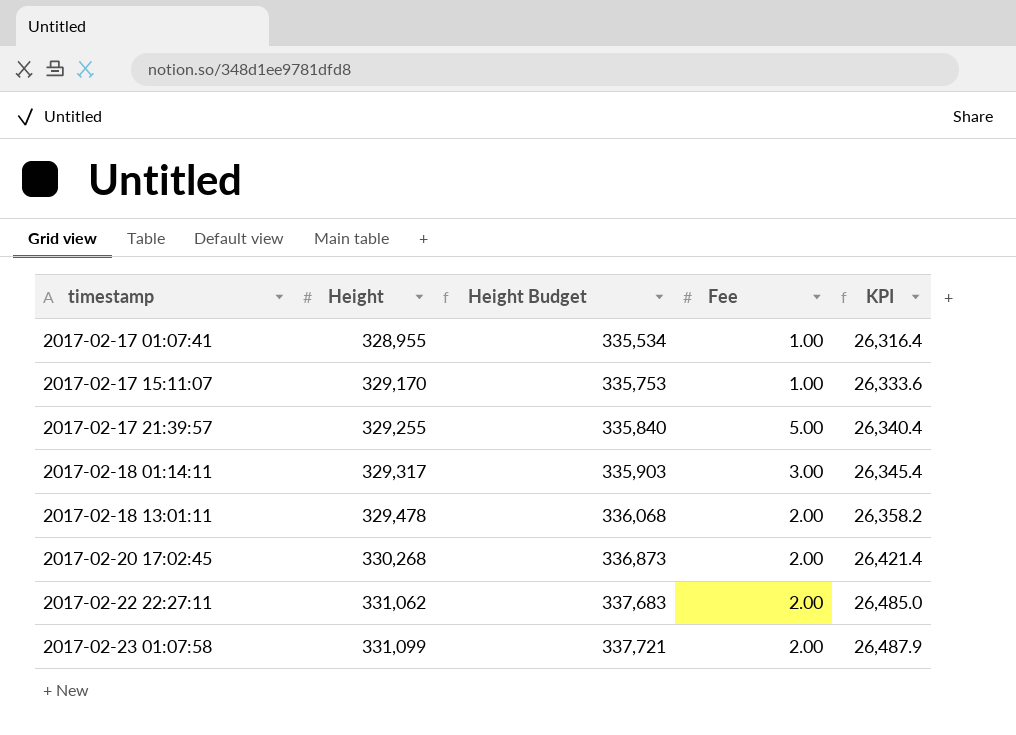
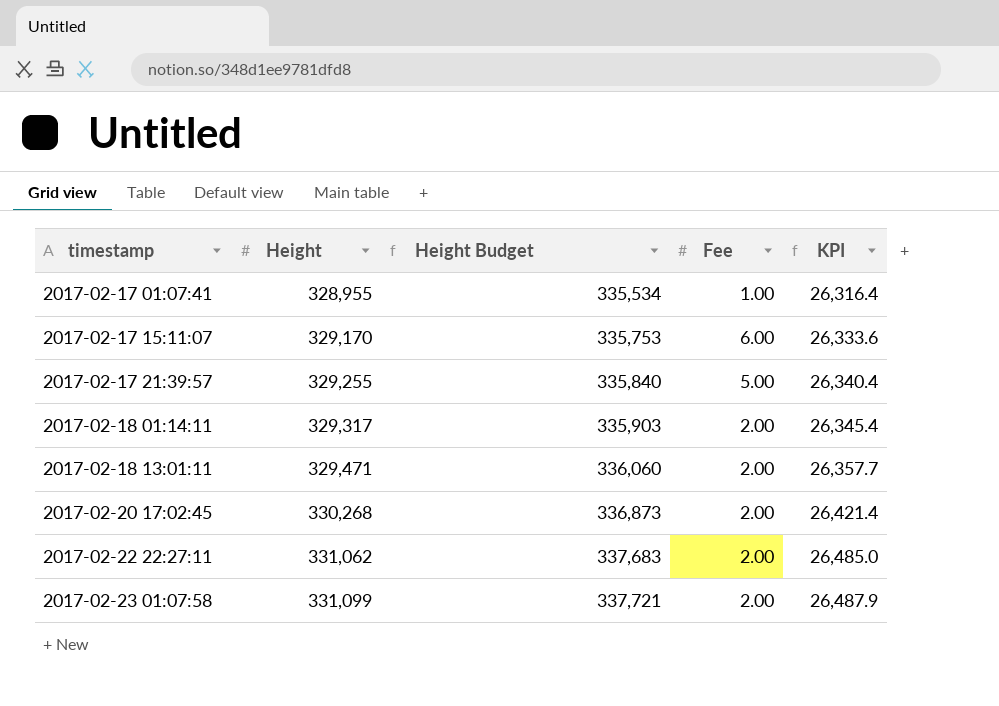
2017-02-17 15:11:07 | Fee: 1.00 -> 6.00
2017-02-18 01:14:11 | Fee: 3.00 -> 2.00
2017-02-18 13:01:11 | Height: 329,478 -> 329,471
2017-02-18 13:01:11 | Height Budget: 336,068 -> 336,060
2017-02-18 13:01:11 | KPI: 26,358.2 -> 26,357.7

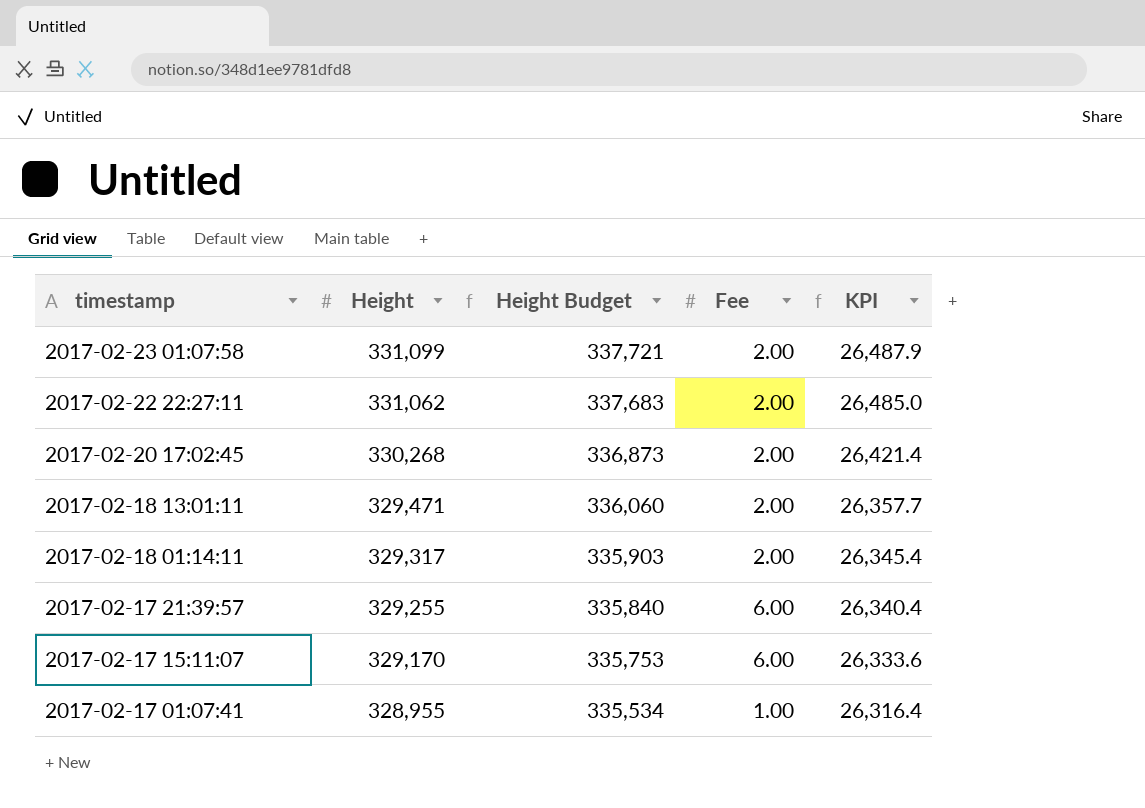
row order: timestamp ascending -> timestamp descending
2017-02-17 21:39:57 | Fee: 5.00 -> 6.00

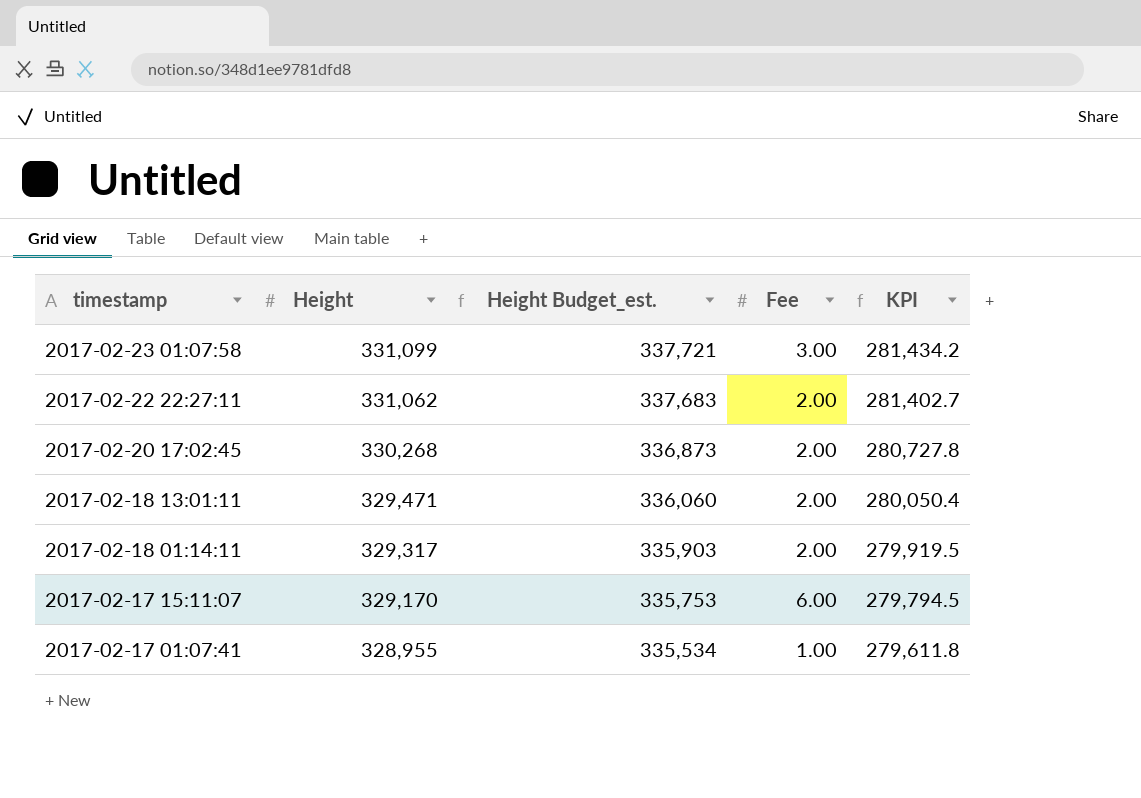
column name: Height Budget -> Height Budget_est.
column KPI | formula: [Height] * 0.08 -> [Height] * 0.85
row 2017-02-17 21:39:57: 329,255 | 335,840 | 6.00 | 26,340.4 -> none
2017-02-23 01:07:58 | Fee: 2.00 -> 3.00

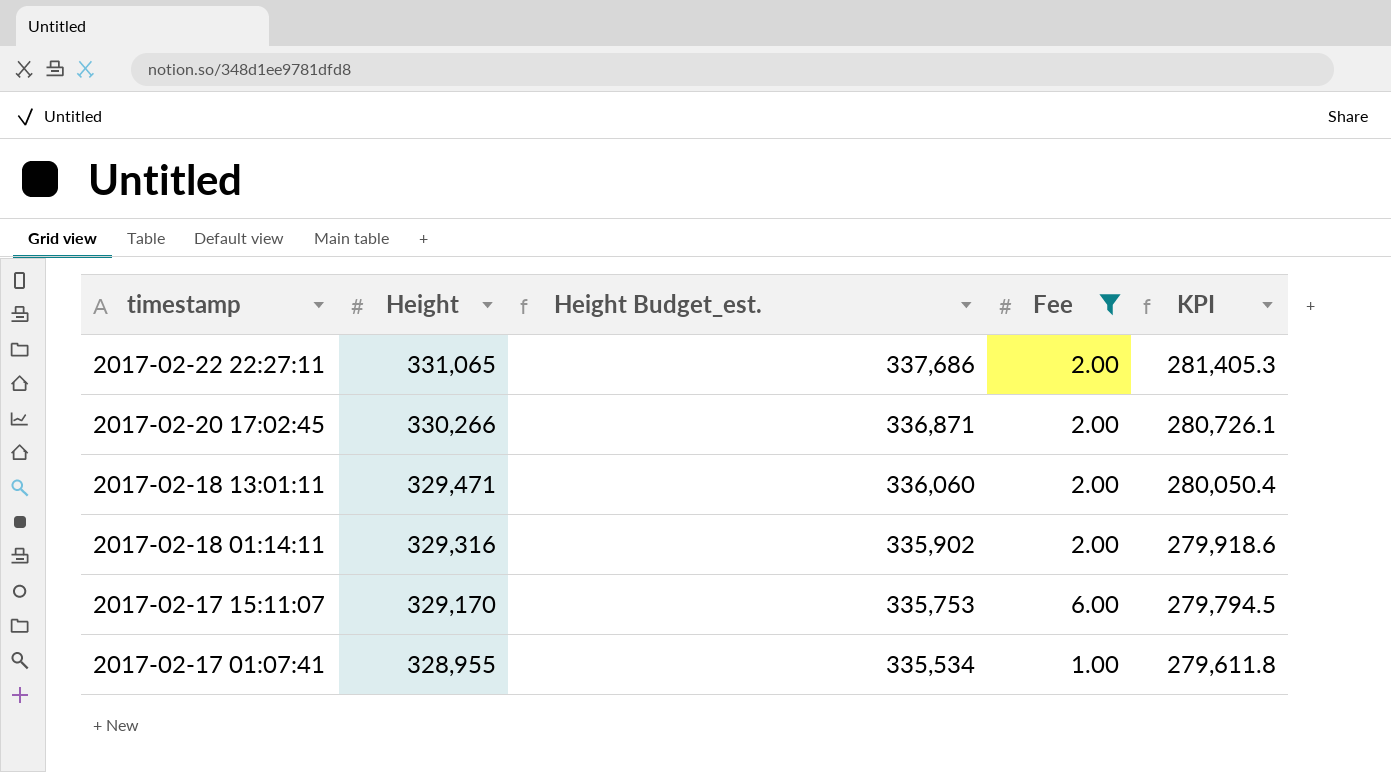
filter: none -> Fee != 3.00
2017-02-22 22:27:11 | Height: 331,062 -> 331,065
2017-02-22 22:27:11 | Height Budget_est.: 337,683 -> 337,686
2017-02-22 22:27:11 | KPI: 281,402.7 -> 281,405.3
2017-02-20 17:02:45 | Height: 330,268 -> 330,266
2017-02-20 17:02:45 | Height Budget_est.: 336,873 -> 336,871
2017-02-20 17:02:45 | KPI: 280,727.8 -> 280,726.1
2017-02-18 01:14:11 | Height: 329,317 -> 329,316
2017-02-18 01:14:11 | Height Budget_est.: 335,903 -> 335,902
2017-02-18 01:14:11 | KPI: 279,919.5 -> 279,918.6

